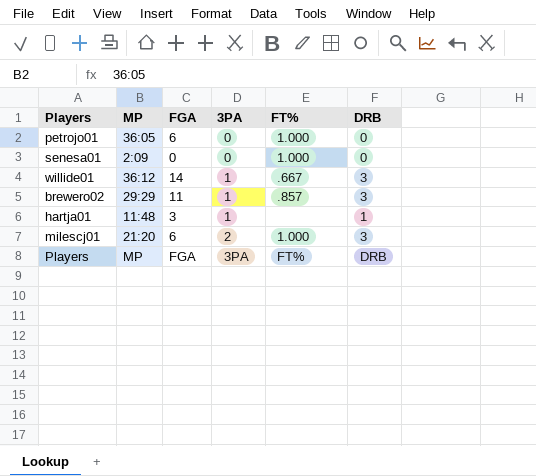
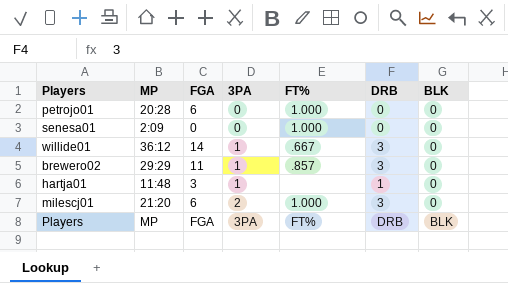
column BLK | position: none -> 7
petrojo01 | MP: 36:05 -> 20:28

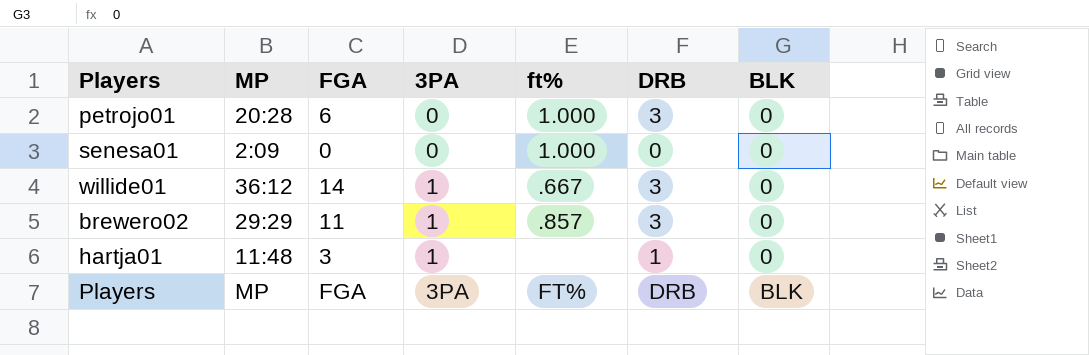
column name: FT% -> ft%
row milescj01: 21:20 | 6 | 2 | 1.000 | 3 | 0 -> none
petrojo01 | DRB: 0 -> 3

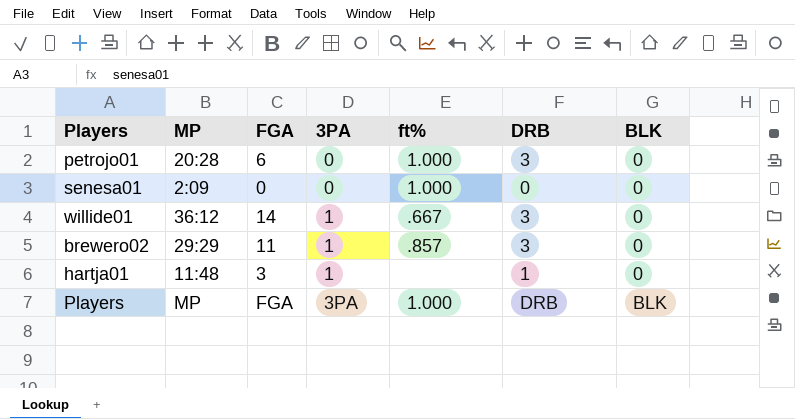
Players | ft%: FT% -> 1.000

